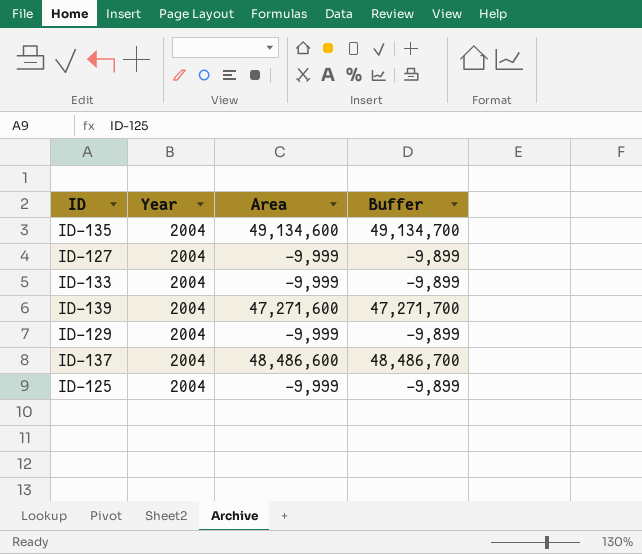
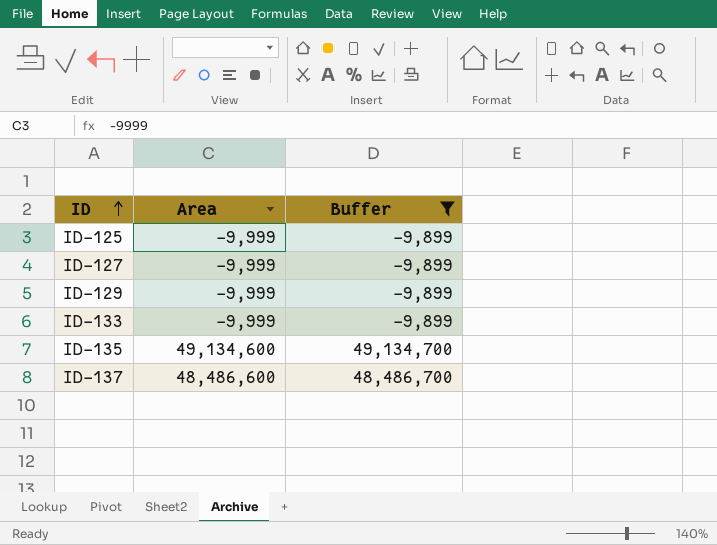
filter: none -> Buffer != 47,271,700
row order: none -> ID ascending
column Year | position: 2 -> none

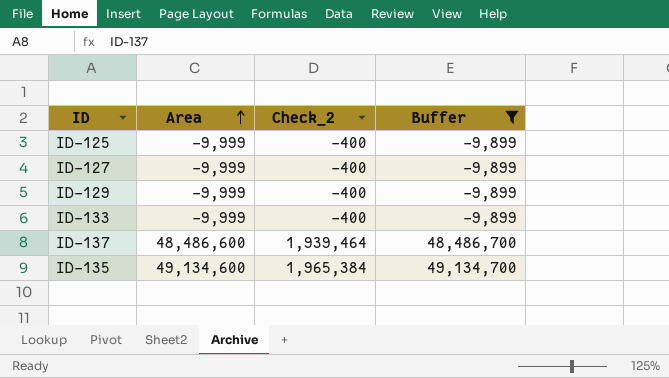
row order: ID ascending -> Area ascending
column Check_2 | formula: none -> [Area] * 0.04

